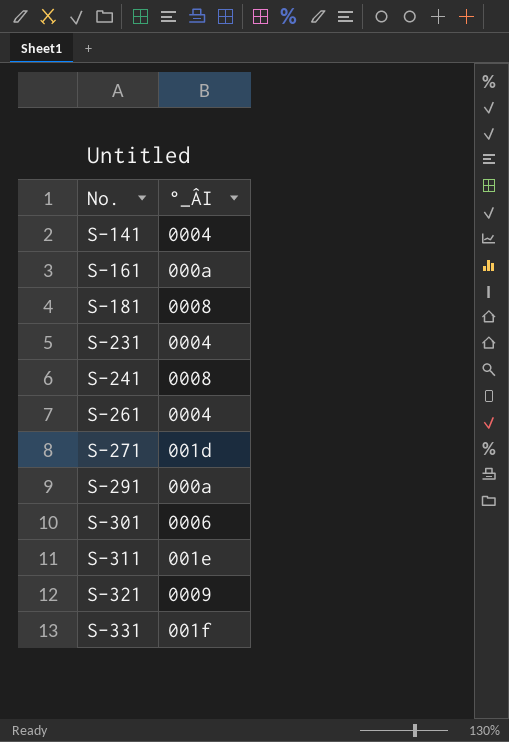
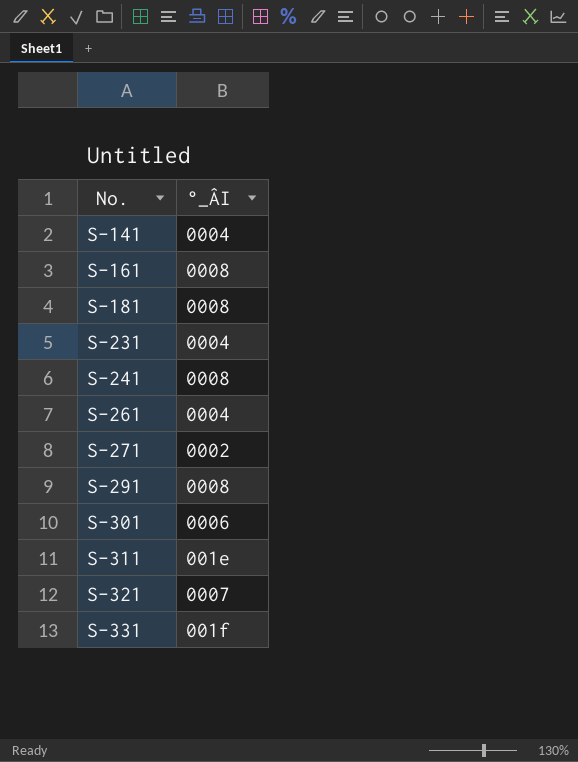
S-161 | °_ÂI: 000a -> 0008
S-271 | °_ÂI: 001d -> 0002
S-291 | °_ÂI: 000a -> 0008
S-321 | °_ÂI: 0009 -> 0007

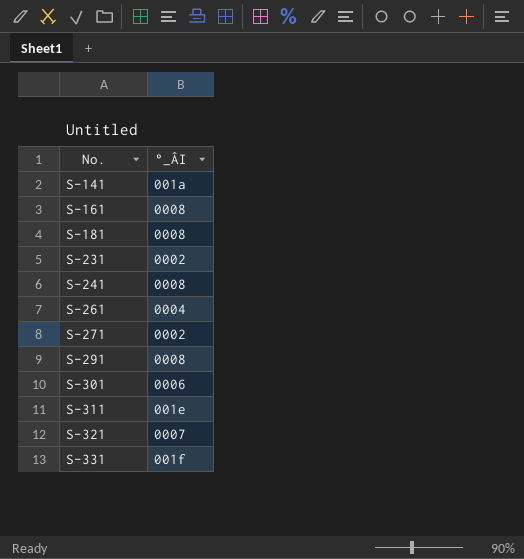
S-141 | °_ÂI: 0004 -> 001a
S-231 | °_ÂI: 0004 -> 0002

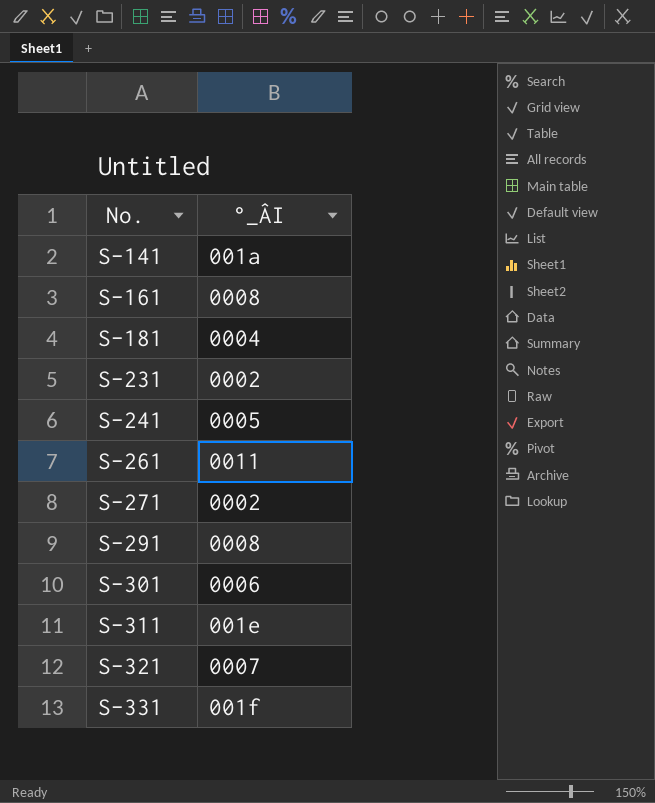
S-181 | °_ÂI: 0008 -> 0004
S-241 | °_ÂI: 0008 -> 0005
S-261 | °_ÂI: 0004 -> 0011

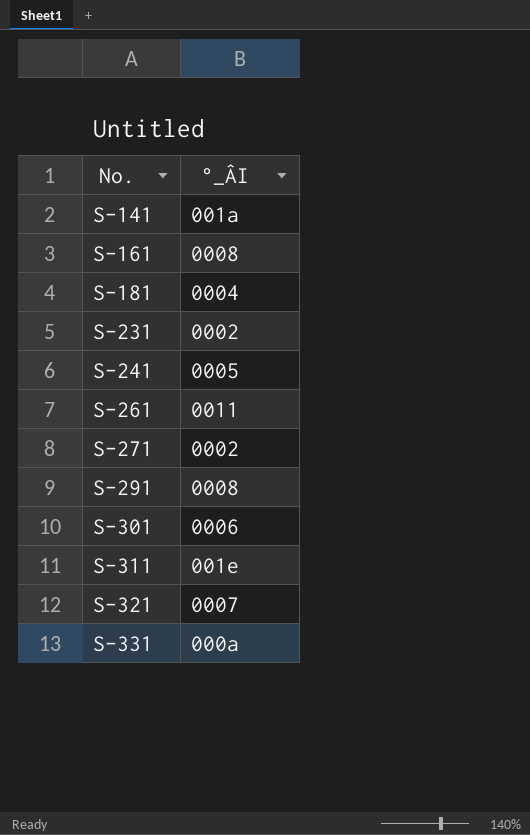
S-331 | °_ÂI: 001f -> 000a

